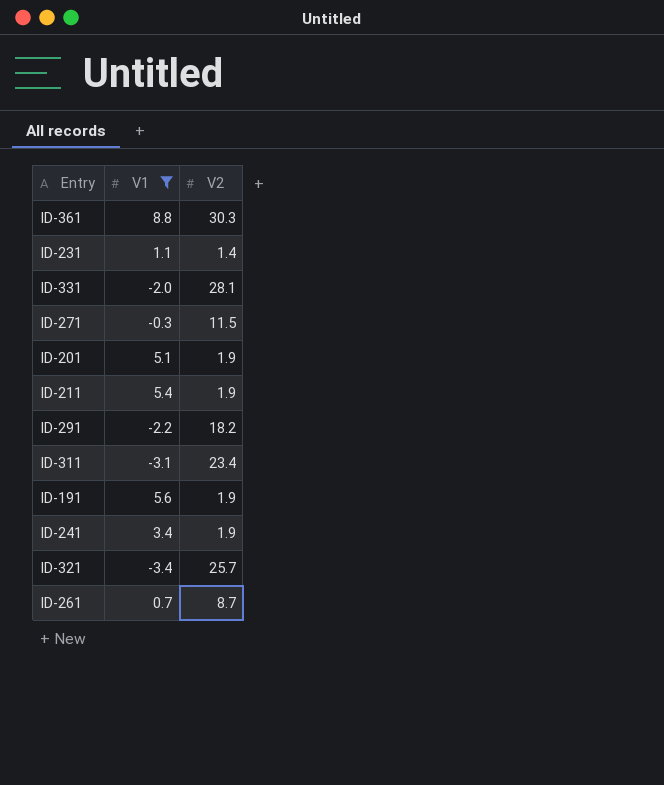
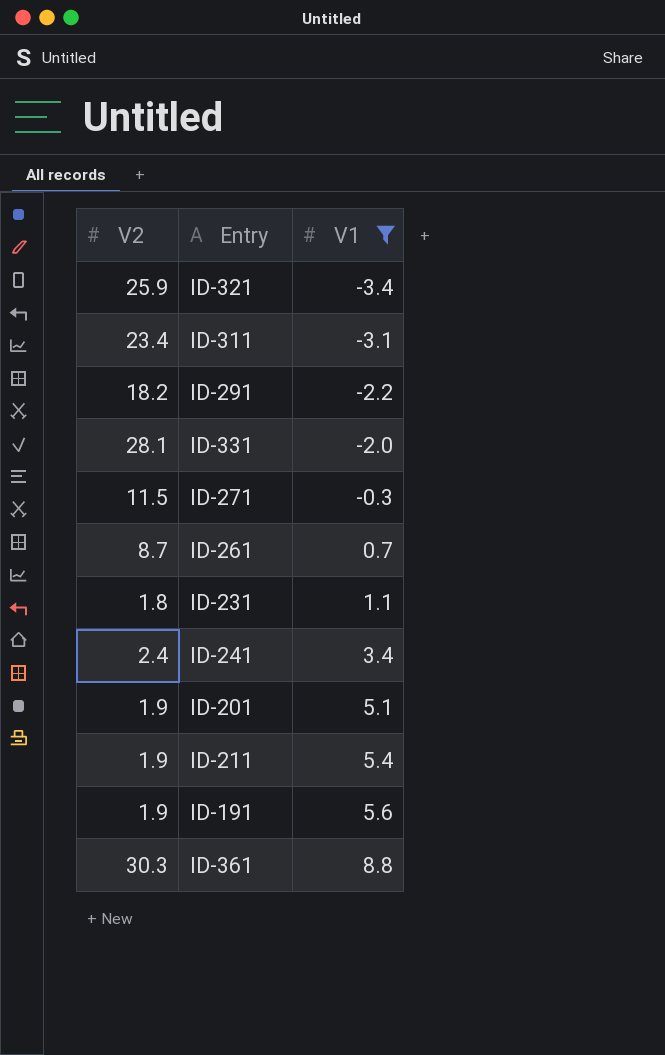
row order: none -> V1 ascending
column V2 | position: 3 -> 1
ID-321 | V2: 25.7 -> 25.9
ID-231 | V2: 1.4 -> 1.8
ID-241 | V2: 1.9 -> 2.4

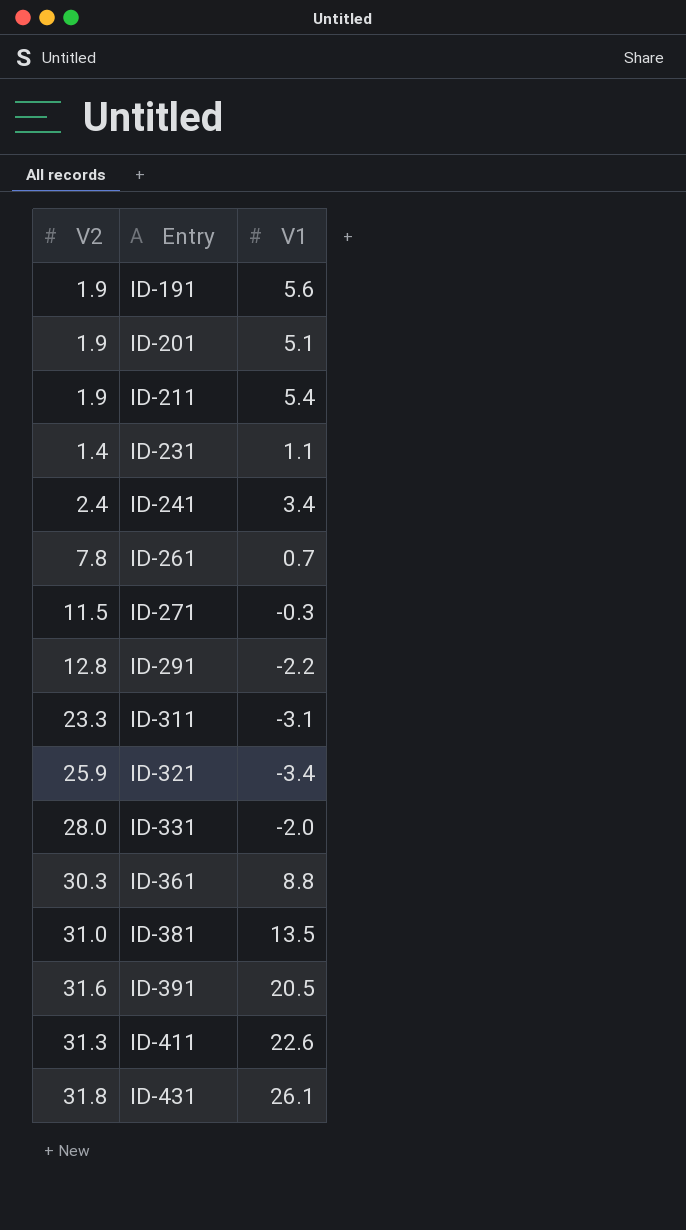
filter: V1 <= 8.8 -> none
row order: V1 ascending -> Entry ascending
ID-231 | V2: 1.8 -> 1.4
ID-261 | V2: 8.7 -> 7.8
ID-291 | V2: 18.2 -> 12.8
ID-311 | V2: 23.4 -> 23.3
ID-331 | V2: 28.1 -> 28.0

